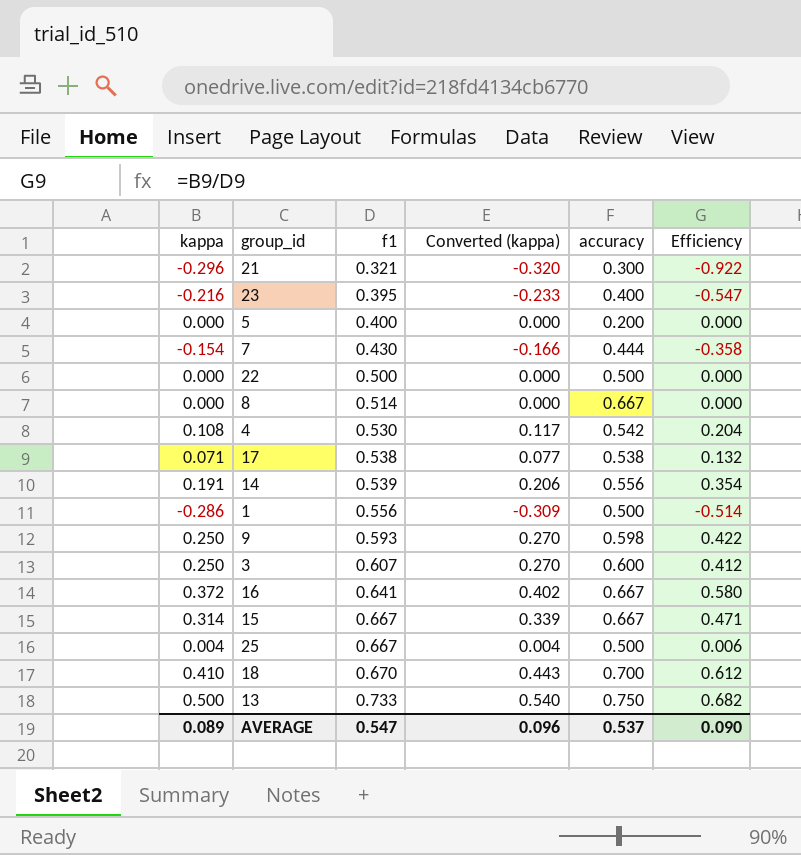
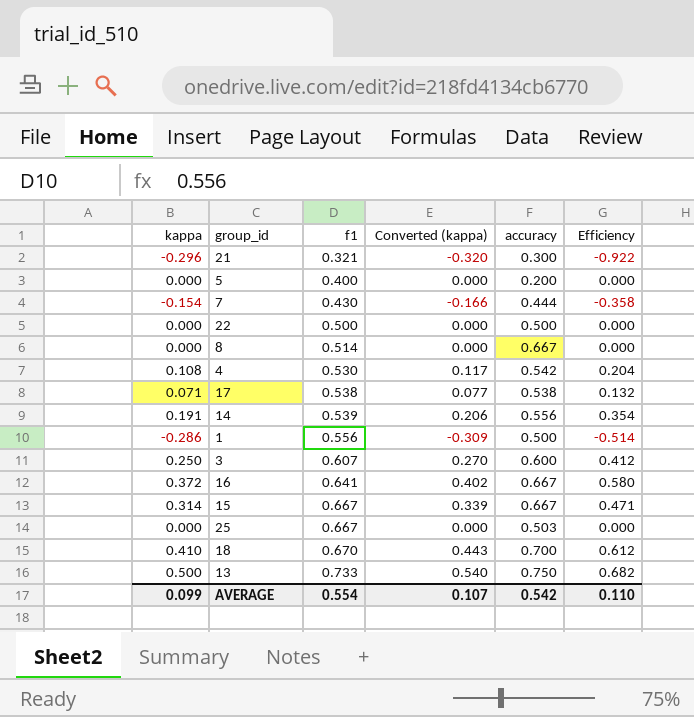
row 23: -0.216 | 0.395 | -0.233 | 0.400 | -0.547 -> none
row 9: 0.250 | 0.593 | 0.270 | 0.598 | 0.422 -> none
25 | kappa: 0.004 -> 0.000
25 | Converted (kappa): 0.004 -> 0.000
25 | accuracy: 0.500 -> 0.503
25 | Efficiency: 0.006 -> 0.000
AVERAGE | kappa: 0.089 -> 0.099
AVERAGE | f1: 0.547 -> 0.554
AVERAGE | Converted (kappa): 0.096 -> 0.107
AVERAGE | accuracy: 0.537 -> 0.542
AVERAGE | Efficiency: 0.090 -> 0.110

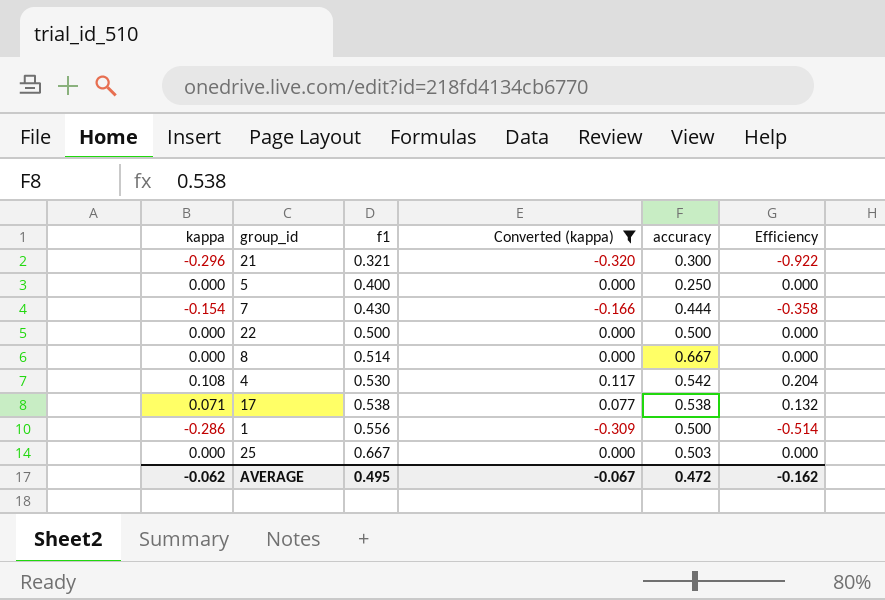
filter: none -> Converted (kappa) <= 0.117
5 | accuracy: 0.200 -> 0.250
AVERAGE | kappa: 0.099 -> -0.062
AVERAGE | f1: 0.554 -> 0.495
AVERAGE | Converted (kappa): 0.107 -> -0.067
AVERAGE | accuracy: 0.542 -> 0.472
AVERAGE | Efficiency: 0.110 -> -0.162

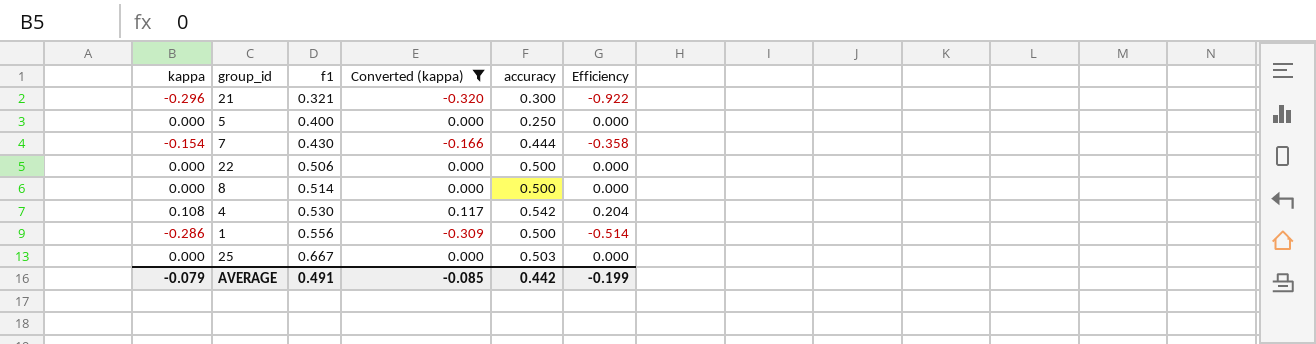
row 17: 0.071 | 0.538 | 0.077 | 0.538 | 0.132 -> none
22 | f1: 0.500 -> 0.506
8 | accuracy: 0.667 -> 0.500
AVERAGE | kappa: -0.062 -> -0.079
AVERAGE | f1: 0.495 -> 0.491
AVERAGE | Converted (kappa): -0.067 -> -0.085
AVERAGE | accuracy: 0.472 -> 0.442
AVERAGE | Efficiency: -0.162 -> -0.199

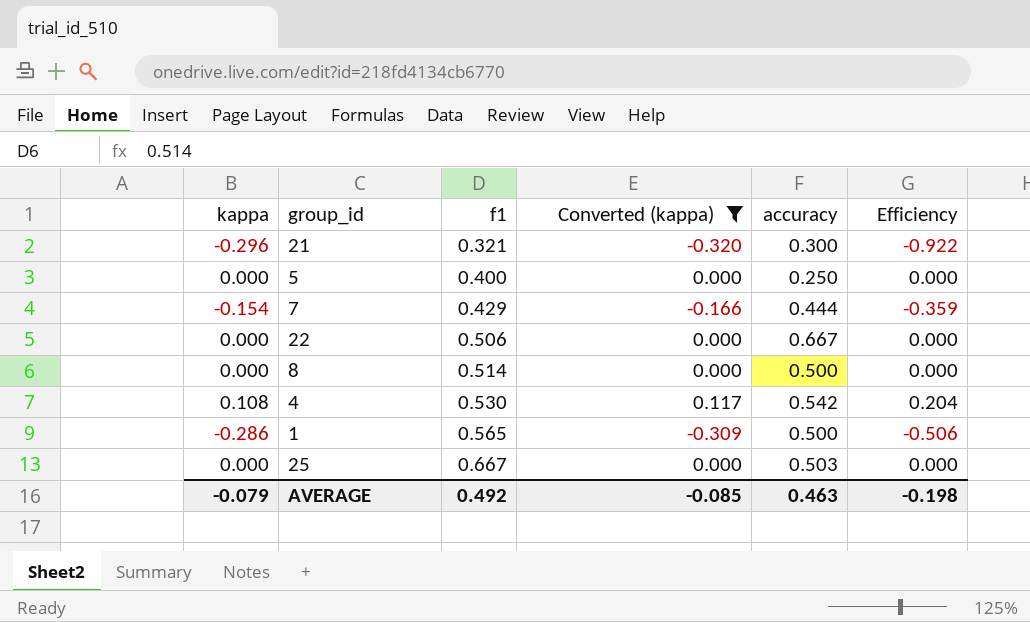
7 | f1: 0.430 -> 0.429
7 | Efficiency: -0.358 -> -0.359
22 | accuracy: 0.500 -> 0.667
1 | f1: 0.556 -> 0.565
1 | Efficiency: -0.514 -> -0.506
AVERAGE | f1: 0.491 -> 0.492
AVERAGE | accuracy: 0.442 -> 0.463
AVERAGE | Efficiency: -0.199 -> -0.198

